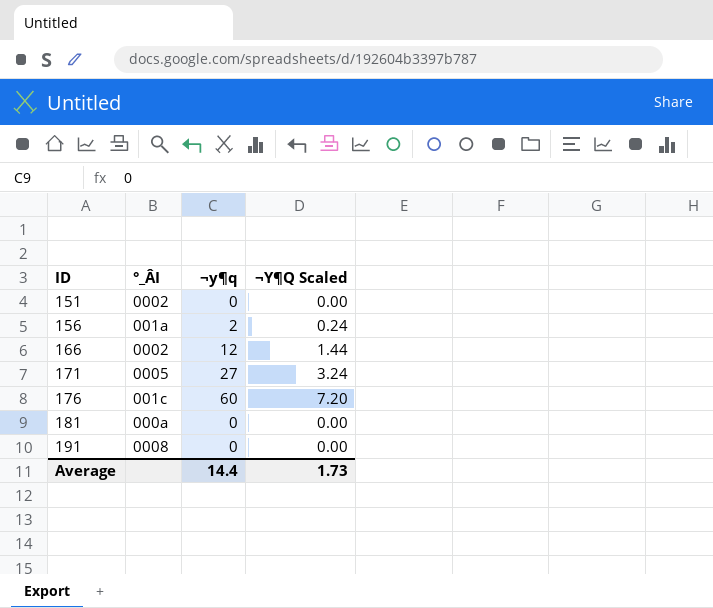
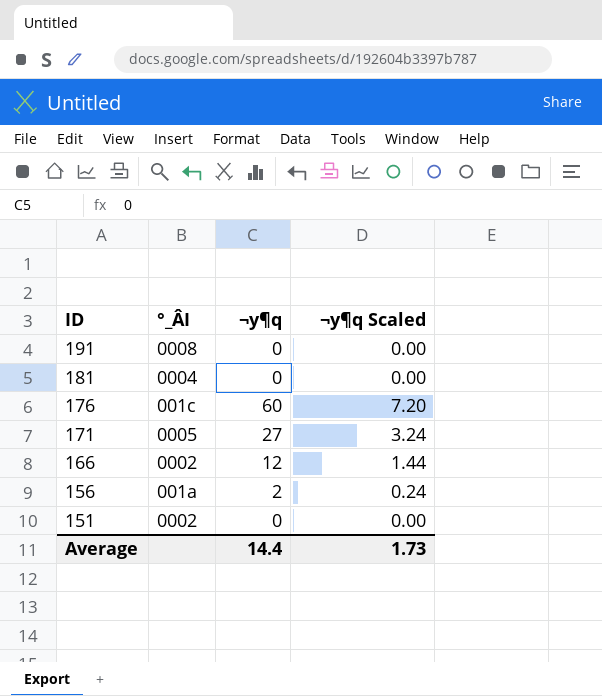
row order: ID ascending -> ID descending
column name: ¬Y¶Q Scaled -> ¬y¶q Scaled
181 | °_ÂI: 000a -> 0004

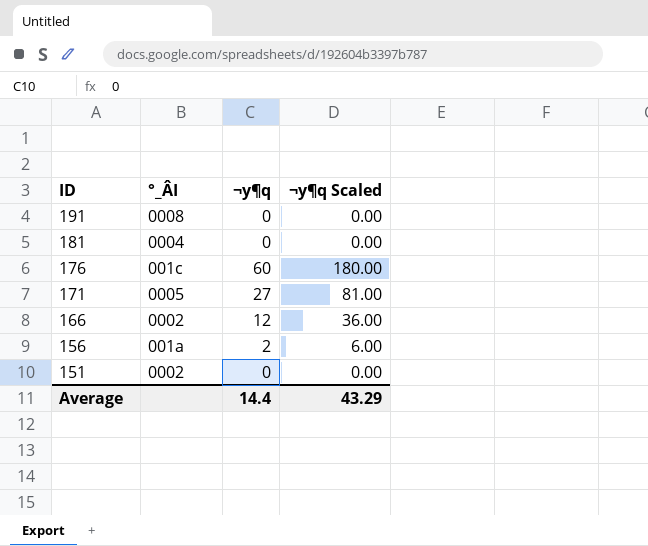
column ¬y¶q Scaled | formula: [¬y¶q] * 0.12 -> [¬y¶q] * 3
Average | ¬y¶q Scaled: 1.73 -> 43.29

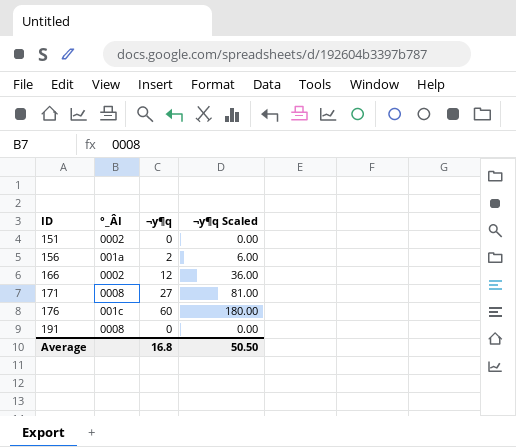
row order: ID descending -> ID ascending
row 181: 0004 | 0 | 0.00 -> none
171 | °_ÂI: 0005 -> 0008
Average | ¬y¶q: 14.4 -> 16.8
Average | ¬y¶q Scaled: 43.29 -> 50.50

